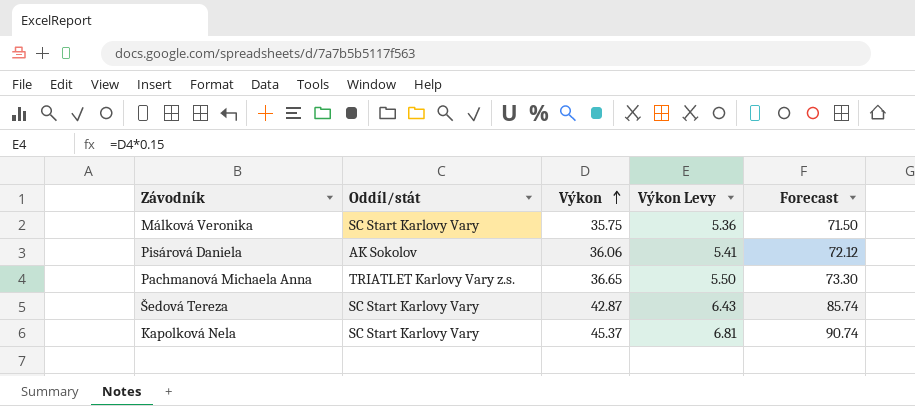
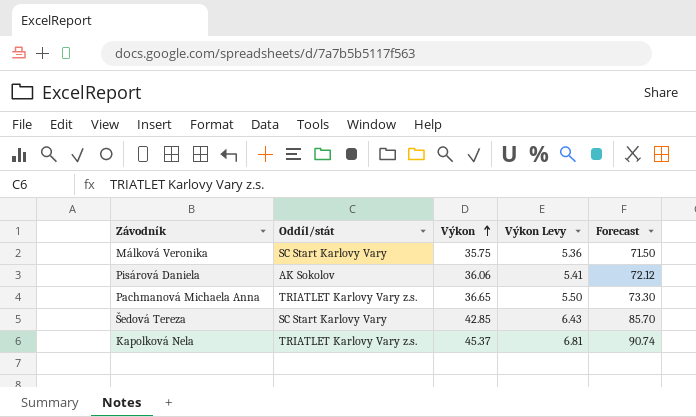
Šedová Tereza | Výkon: 42.87 -> 42.85
Šedová Tereza | Forecast: 85.74 -> 85.70
Kapolková Nela | Oddíl/stát: SC Start Karlovy Vary -> TRIATLET Karlovy Vary z.s.

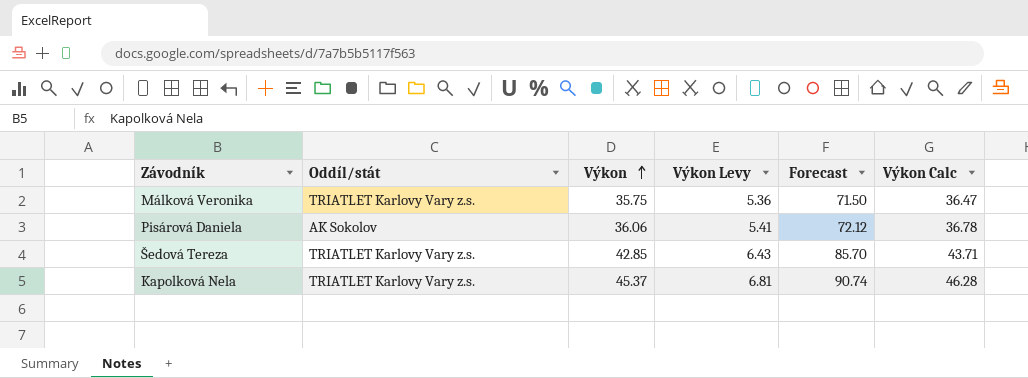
column Výkon Calc | formula: none -> [Výkon] * 1.02
row Pachmanová Michaela Anna: TRIATLET Karlovy Vary z.s. | 36.65 | 5.50 | 73.30 -> none
Málková Veronika | Oddíl/stát: SC Start Karlovy Vary -> TRIATLET Karlovy Vary z.s.
Šedová Tereza | Oddíl/stát: SC Start Karlovy Vary -> TRIATLET Karlovy Vary z.s.

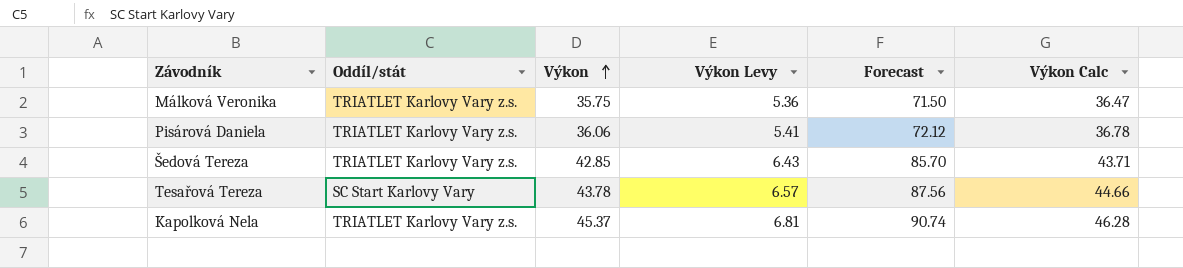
Pisárová Daniela | Oddíl/stát: AK Sokolov -> TRIATLET Karlovy Vary z.s.
row Tesařová Tereza: none -> SC Start Karlovy Vary | 43.78 | 6.57 | 87.56 | 44.66

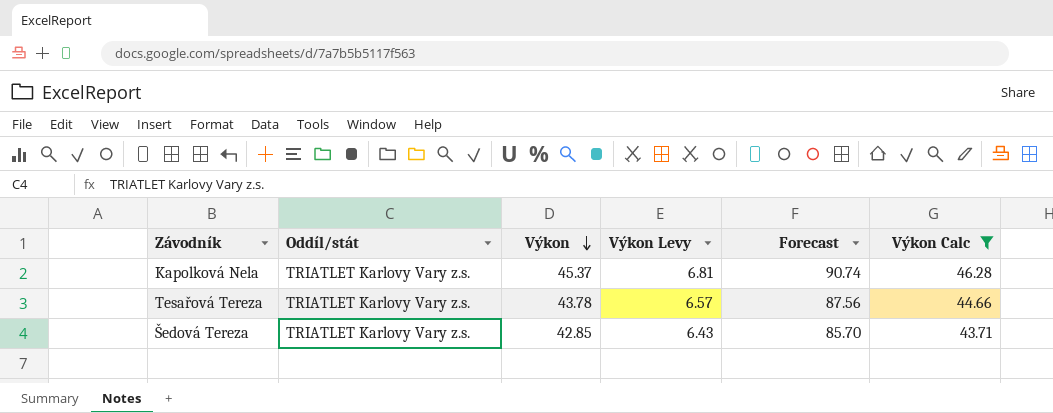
filter: none -> Výkon Calc >= 43.71
row order: Výkon ascending -> Výkon descending
Tesařová Tereza | Oddíl/stát: SC Start Karlovy Vary -> TRIATLET Karlovy Vary z.s.

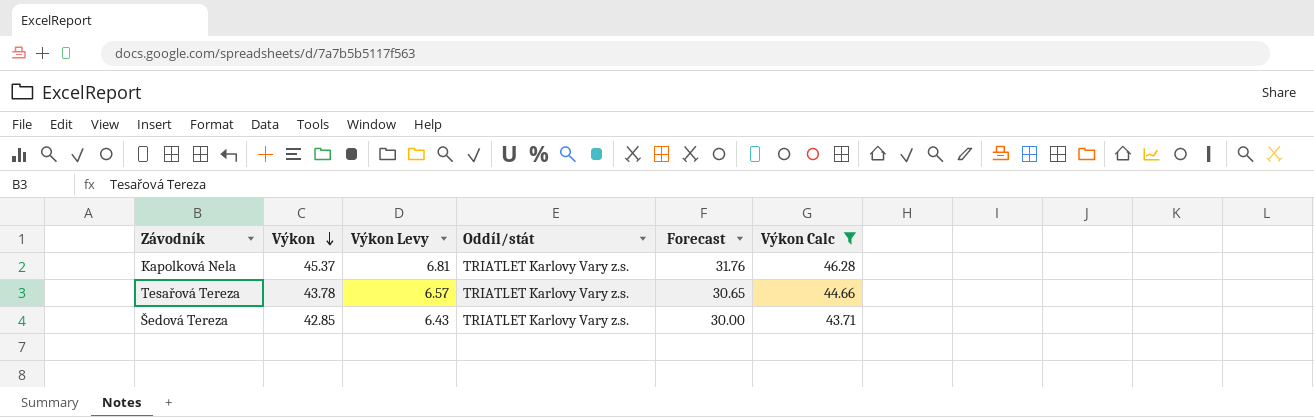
column Oddíl/stát | position: 2 -> 4
column Forecast | formula: [Výkon] * 2 -> [Výkon] * 0.7

